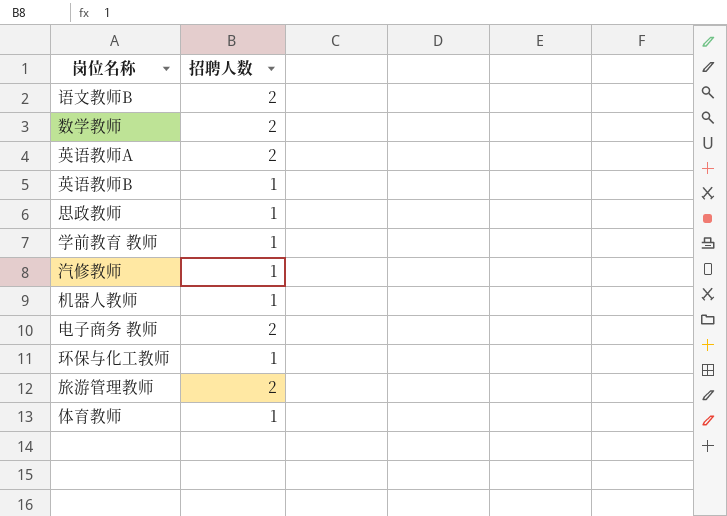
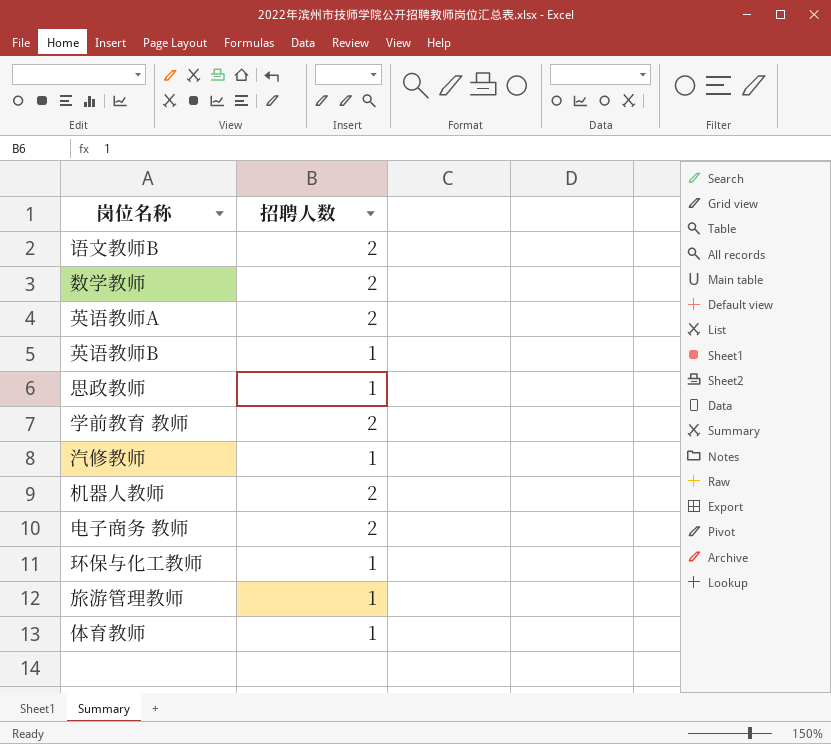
学前教育 教师 | 招聘人数: 1 -> 2
机器人教师 | 招聘人数: 1 -> 2
旅游管理教师 | 招聘人数: 2 -> 1

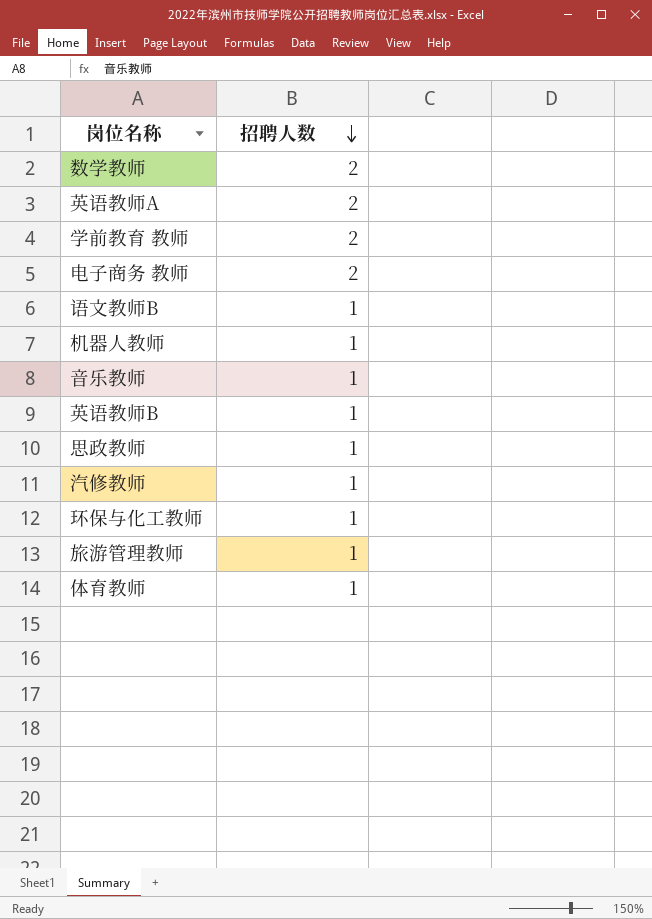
row order: none -> 招聘人数 descending
语文教师B | 招聘人数: 2 -> 1
机器人教师 | 招聘人数: 2 -> 1
row 音乐教师: none -> 1

